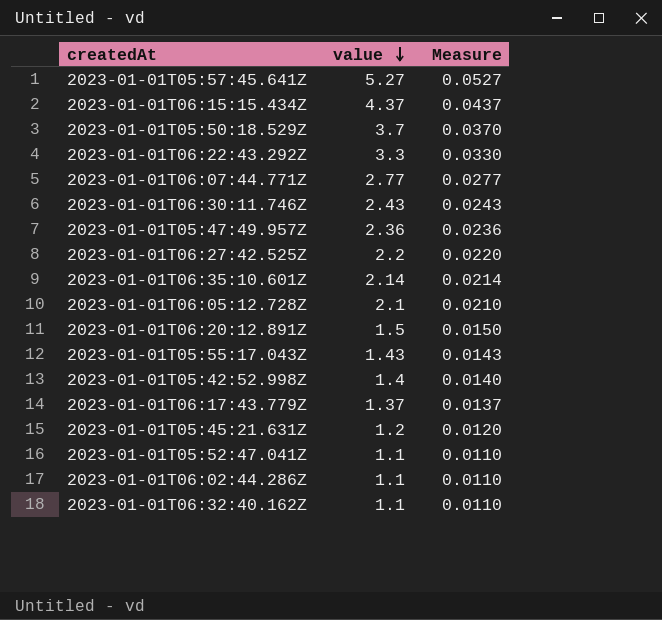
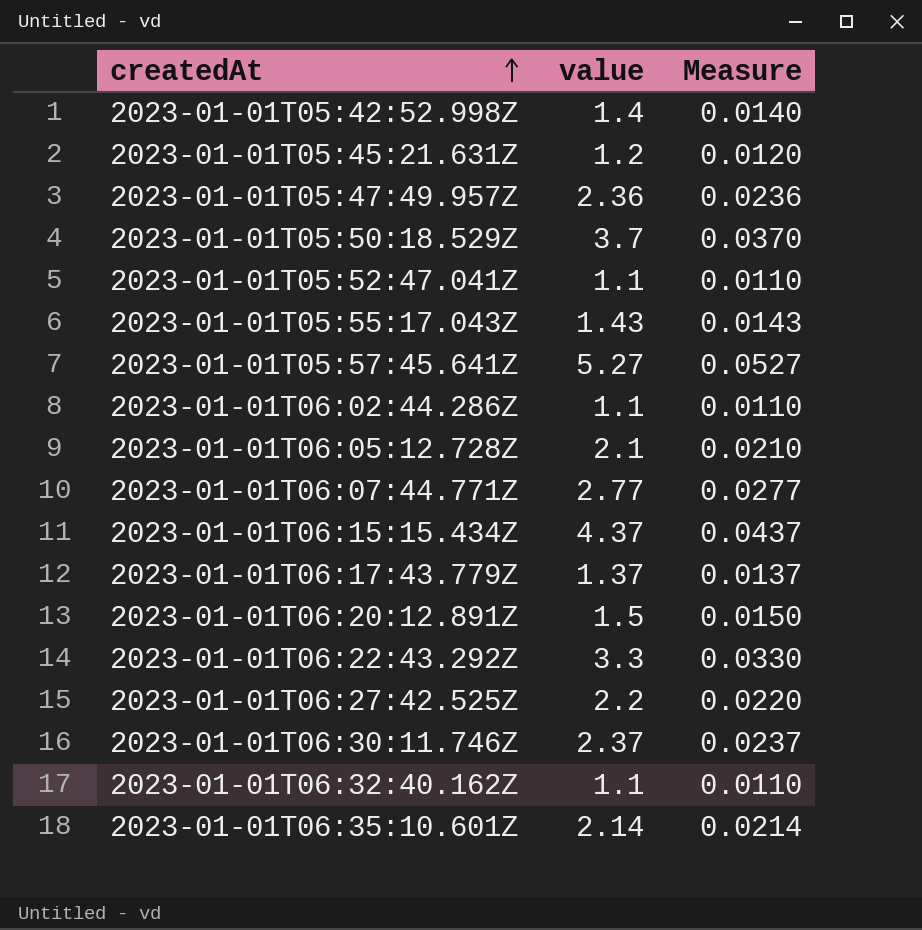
row order: value descending -> createdAt ascending
2023-01-01T06:30:11.746Z | value: 2.43 -> 2.37
2023-01-01T06:30:11.746Z | Measure: 0.0243 -> 0.0237

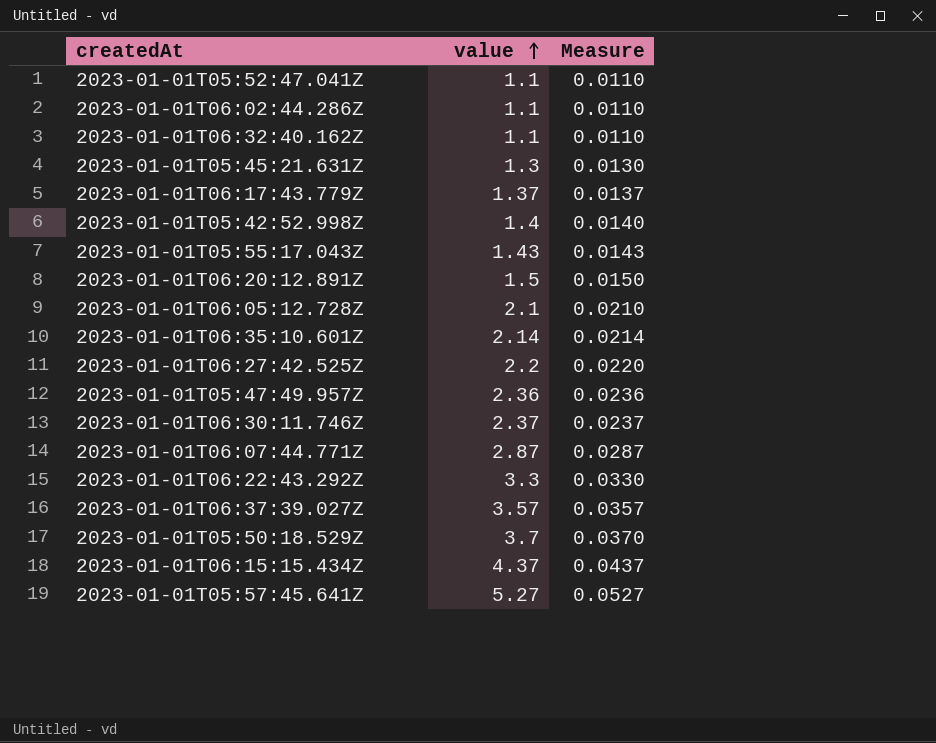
row order: createdAt ascending -> value ascending
2023-01-01T05:45:21.631Z | value: 1.2 -> 1.3
2023-01-01T05:45:21.631Z | Measure: 0.0120 -> 0.0130
2023-01-01T06:07:44.771Z | value: 2.77 -> 2.87
2023-01-01T06:07:44.771Z | Measure: 0.0277 -> 0.0287
row 2023-01-01T06:37:39.027Z: none -> 3.57 | 0.0357

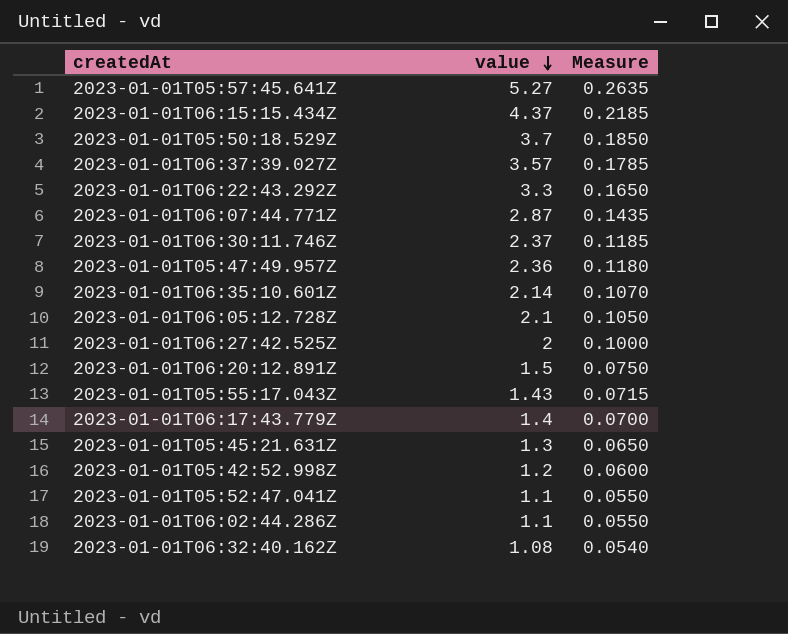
row order: value ascending -> value descending
column Measure | formula: [value] * 0.01 -> [value] * 0.05
2023-01-01T06:27:42.525Z | value: 2.2 -> 2
2023-01-01T06:17:43.779Z | value: 1.37 -> 1.4
2023-01-01T05:42:52.998Z | value: 1.4 -> 1.2
2023-01-01T06:32:40.162Z | value: 1.1 -> 1.08

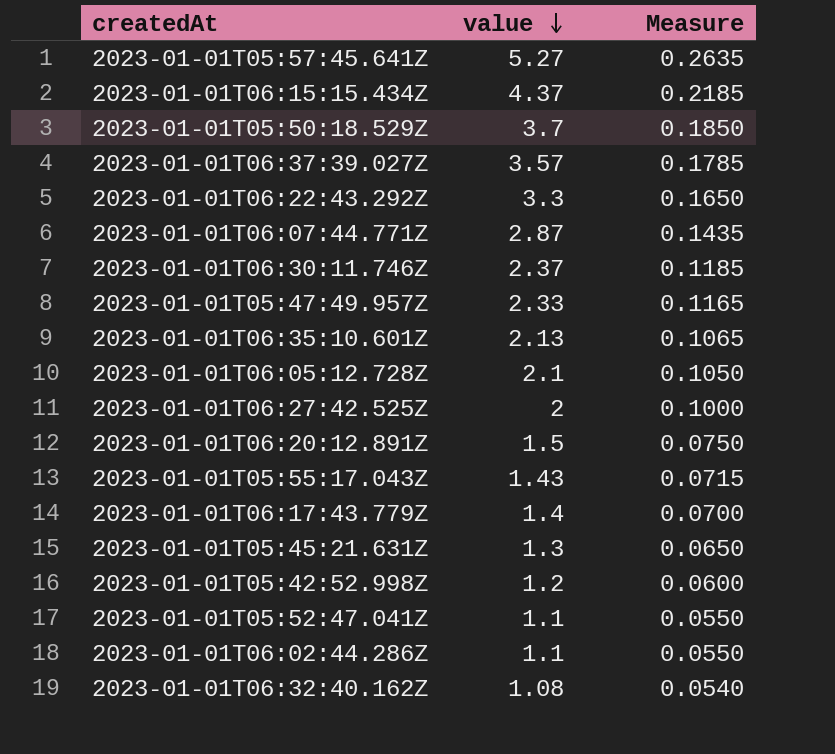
2023-01-01T05:47:49.957Z | value: 2.36 -> 2.33
2023-01-01T05:47:49.957Z | Measure: 0.1180 -> 0.1165
2023-01-01T06:35:10.601Z | value: 2.14 -> 2.13
2023-01-01T06:35:10.601Z | Measure: 0.1070 -> 0.1065

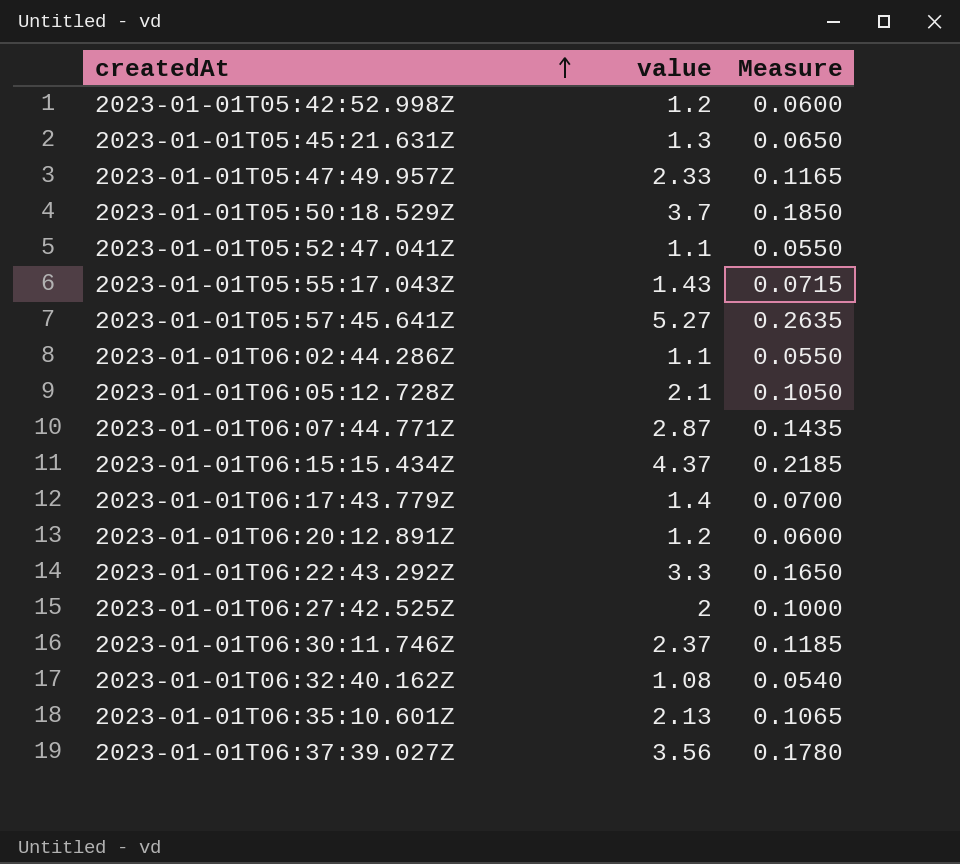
row order: value descending -> createdAt ascending
2023-01-01T06:20:12.891Z | value: 1.5 -> 1.2
2023-01-01T06:20:12.891Z | Measure: 0.0750 -> 0.0600
2023-01-01T06:37:39.027Z | value: 3.57 -> 3.56
2023-01-01T06:37:39.027Z | Measure: 0.1785 -> 0.1780

